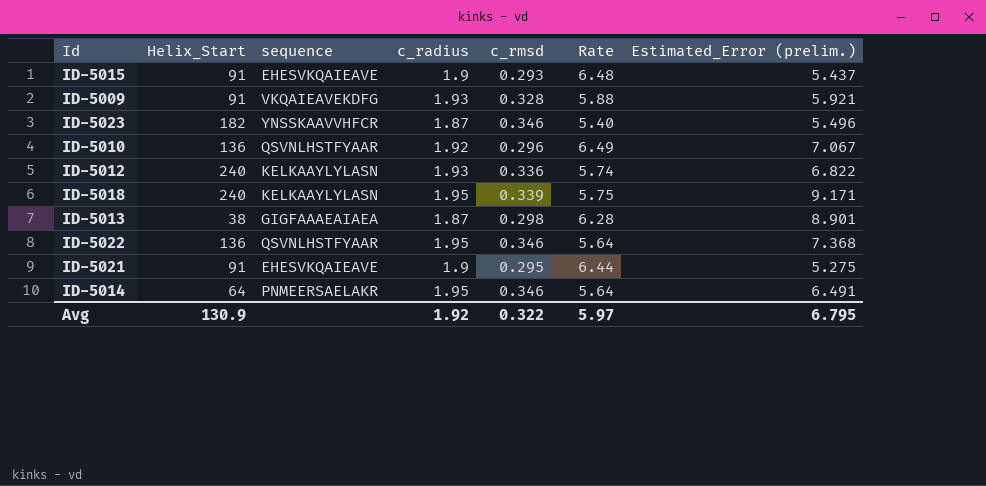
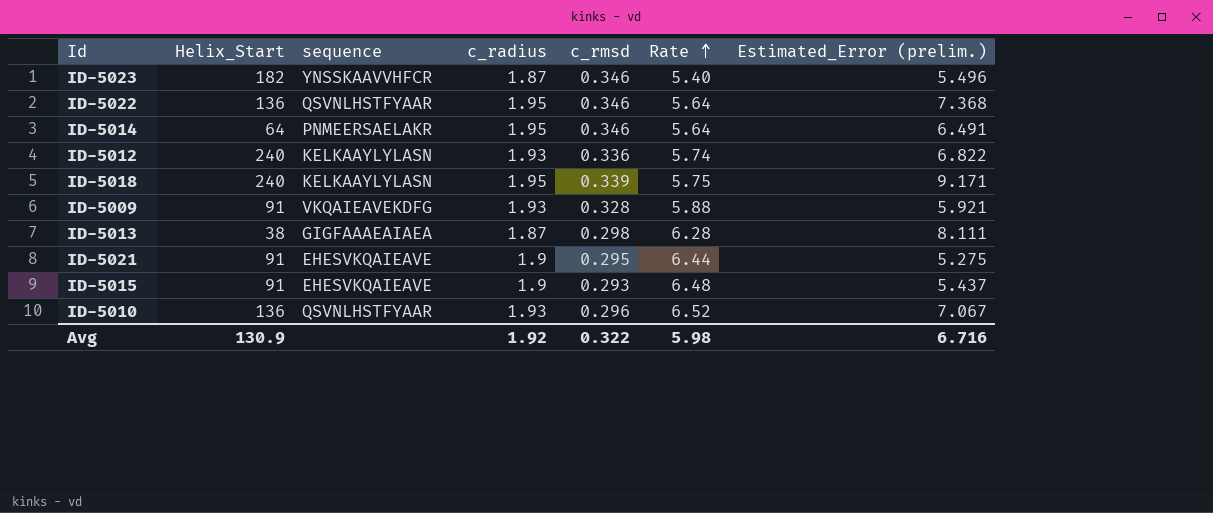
row order: none -> Rate ascending
ID-5013 | Estimated_Error (prelim.): 8.901 -> 8.111
ID-5010 | c_radius: 1.92 -> 1.93
ID-5010 | Rate: 6.49 -> 6.52
Avg | Rate: 5.97 -> 5.98
Avg | Estimated_Error (prelim.): 6.795 -> 6.716

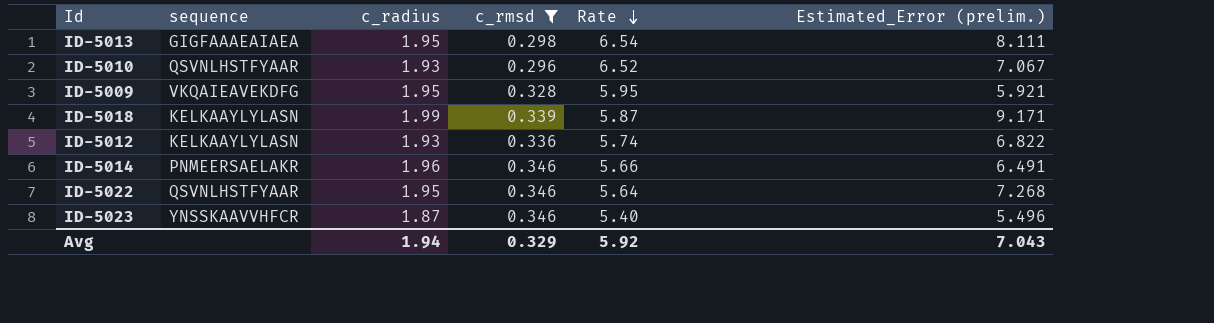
filter: none -> c_rmsd >= 0.296
row order: Rate ascending -> Rate descending
column Helix_Start | position: 2 -> none
ID-5013 | c_radius: 1.87 -> 1.95
ID-5013 | Rate: 6.28 -> 6.54
ID-5009 | c_radius: 1.93 -> 1.95
ID-5009 | Rate: 5.88 -> 5.95
ID-5018 | c_radius: 1.95 -> 1.99
ID-5018 | Rate: 5.75 -> 5.87
ID-5014 | c_radius: 1.95 -> 1.96
ID-5014 | Rate: 5.64 -> 5.66
ID-5022 | Estimated_Error (prelim.): 7.368 -> 7.268
Avg | c_radius: 1.92 -> 1.94
Avg | c_rmsd: 0.322 -> 0.329
Avg | Rate: 5.98 -> 5.92
Avg | Estimated_Error (prelim.): 6.716 -> 7.043

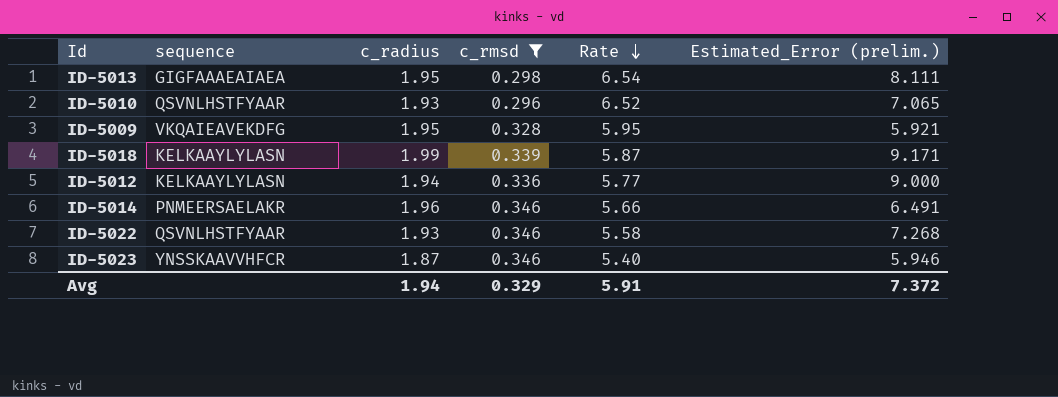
ID-5010 | Estimated_Error (prelim.): 7.067 -> 7.065
ID-5012 | c_radius: 1.93 -> 1.94
ID-5012 | Rate: 5.74 -> 5.77
ID-5012 | Estimated_Error (prelim.): 6.822 -> 9.000
ID-5022 | c_radius: 1.95 -> 1.93
ID-5022 | Rate: 5.64 -> 5.58
ID-5023 | Estimated_Error (prelim.): 5.496 -> 5.946
Avg | Rate: 5.92 -> 5.91
Avg | Estimated_Error (prelim.): 7.043 -> 7.372

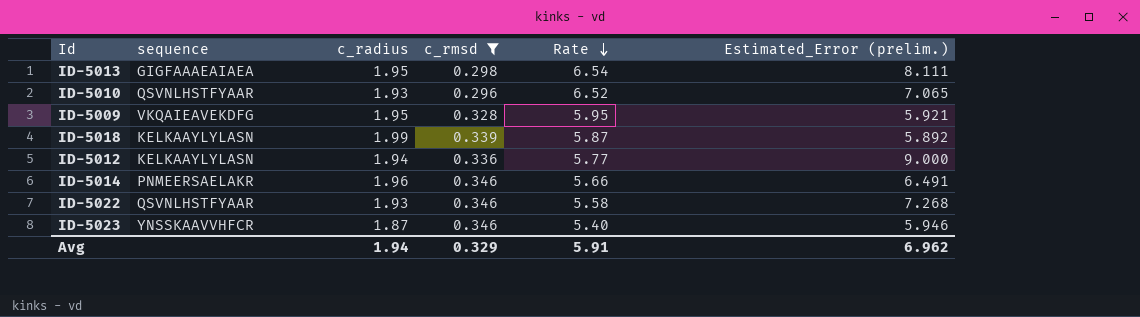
ID-5018 | Estimated_Error (prelim.): 9.171 -> 5.892
Avg | Estimated_Error (prelim.): 7.372 -> 6.962

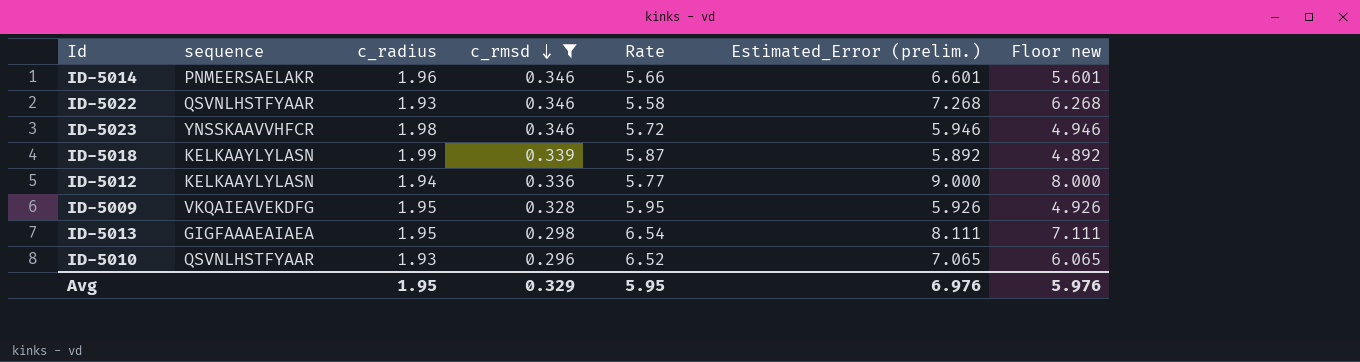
row order: Rate descending -> c_rmsd descending
column Floor new | formula: none -> [Estimated_Error (prelim.)] - 1
ID-5014 | Estimated_Error (prelim.): 6.491 -> 6.601
ID-5023 | c_radius: 1.87 -> 1.98
ID-5023 | Rate: 5.40 -> 5.72
ID-5009 | Estimated_Error (prelim.): 5.921 -> 5.926
Avg | c_radius: 1.94 -> 1.95
Avg | Rate: 5.91 -> 5.95
Avg | Estimated_Error (prelim.): 6.962 -> 6.976

